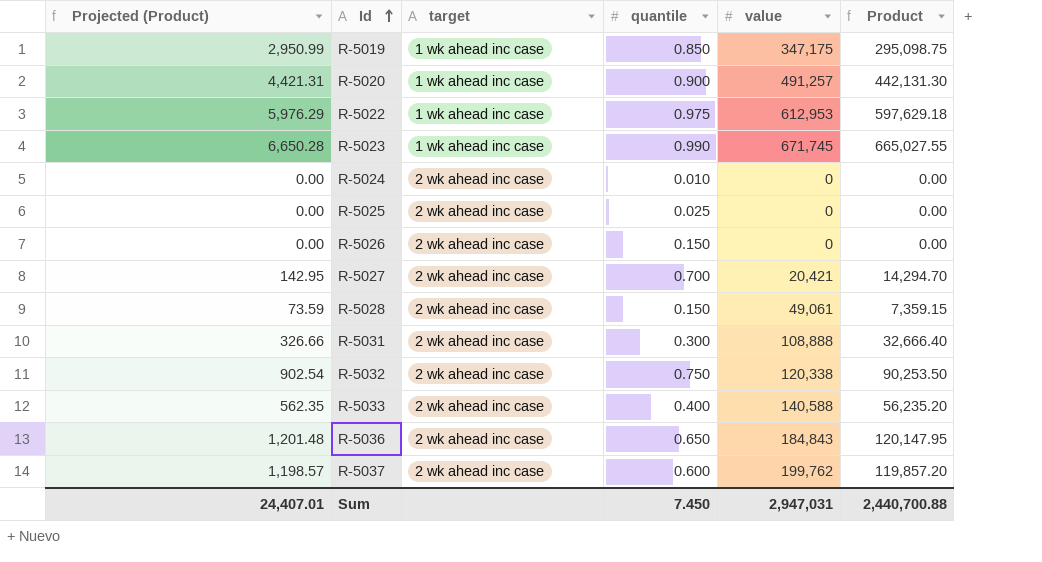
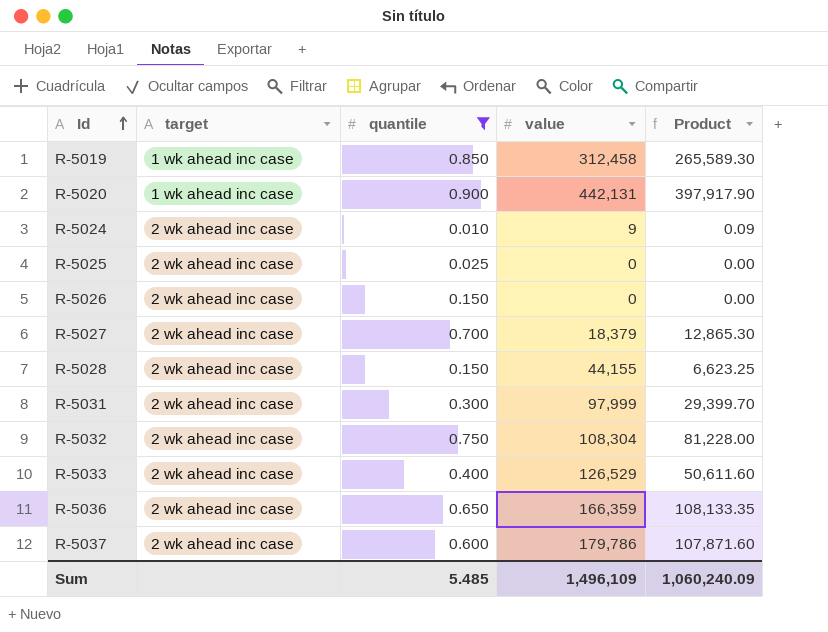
filter: none -> quantile <= 0.900
column Projected (Product) | formula: [Product] * 0.01 -> none
R-5019 | value: 347,175 -> 312,458
R-5019 | Product: 295,098.75 -> 265,589.30
R-5020 | value: 491,257 -> 442,131
R-5020 | Product: 442,131.30 -> 397,917.90
R-5024 | value: 0 -> 9
R-5024 | Product: 0.00 -> 0.09
R-5027 | value: 20,421 -> 18,379
R-5027 | Product: 14,294.70 -> 12,865.30
R-5028 | value: 49,061 -> 44,155
R-5028 | Product: 7,359.15 -> 6,623.25
R-5031 | value: 108,888 -> 97,999
R-5031 | Product: 32,666.40 -> 29,399.70
R-5032 | value: 120,338 -> 108,304
R-5032 | Product: 90,253.50 -> 81,228.00
R-5033 | value: 140,588 -> 126,529
R-5033 | Product: 56,235.20 -> 50,611.60
R-5036 | value: 184,843 -> 166,359
R-5036 | Product: 120,147.95 -> 108,133.35
R-5037 | value: 199,762 -> 179,786
R-5037 | Product: 119,857.20 -> 107,871.60
Sum | quantile: 7.450 -> 5.485
Sum | value: 2,947,031 -> 1,496,109
Sum | Product: 2,440,700.88 -> 1,060,240.09

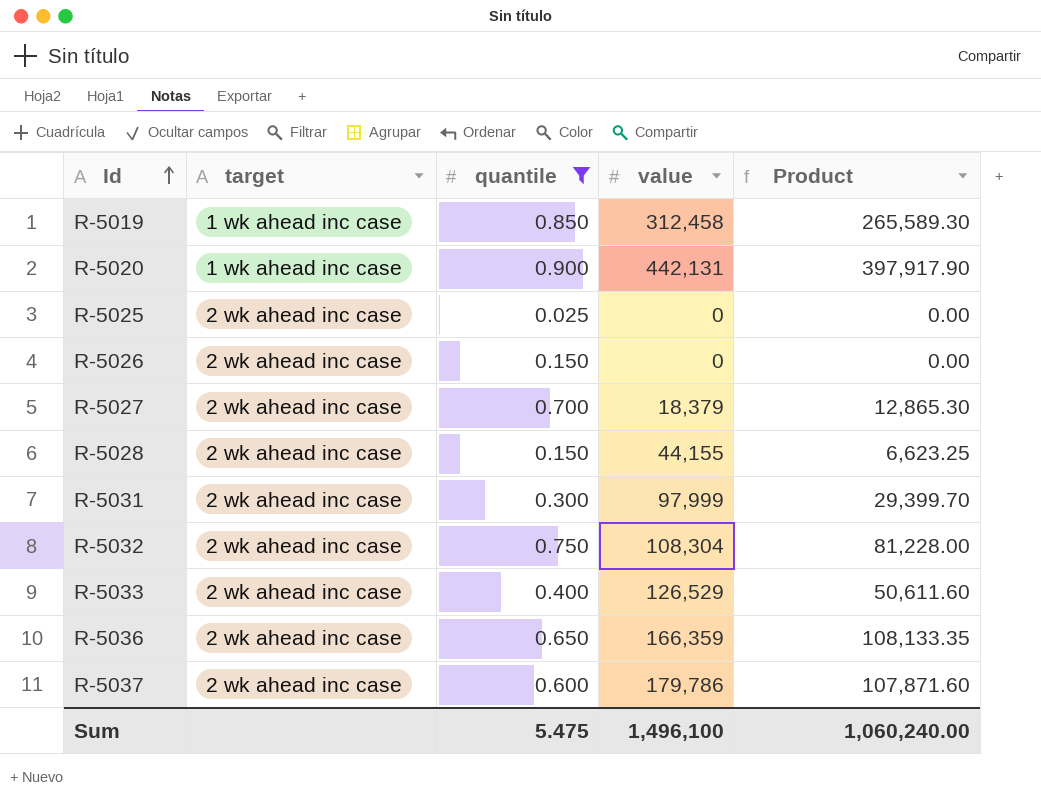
row R-5024: 2 wk ahead inc case | 0.010 | 9 | 0.09 -> none
Sum | quantile: 5.485 -> 5.475
Sum | value: 1,496,109 -> 1,496,100
Sum | Product: 1,060,240.09 -> 1,060,240.00

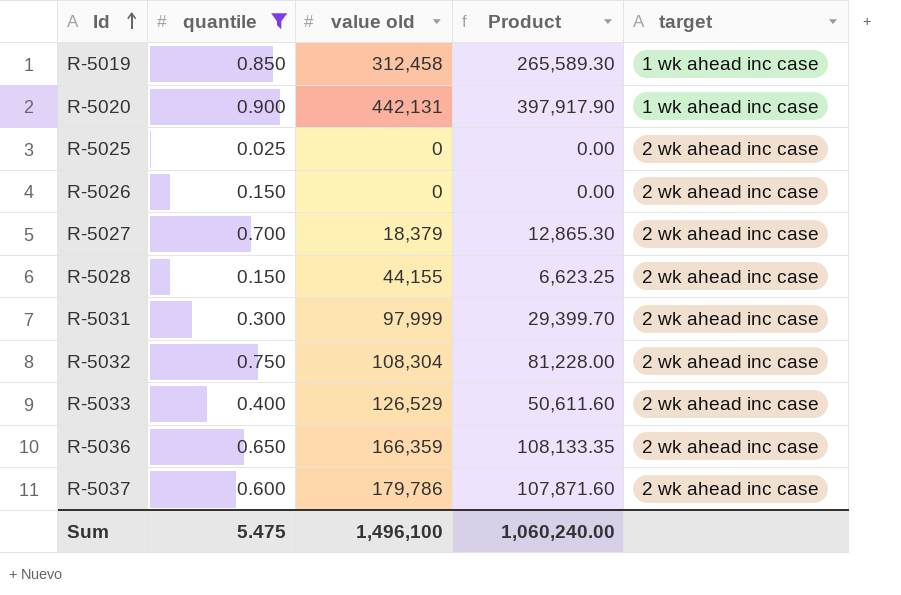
column name: value -> value old
column target | position: 2 -> 5

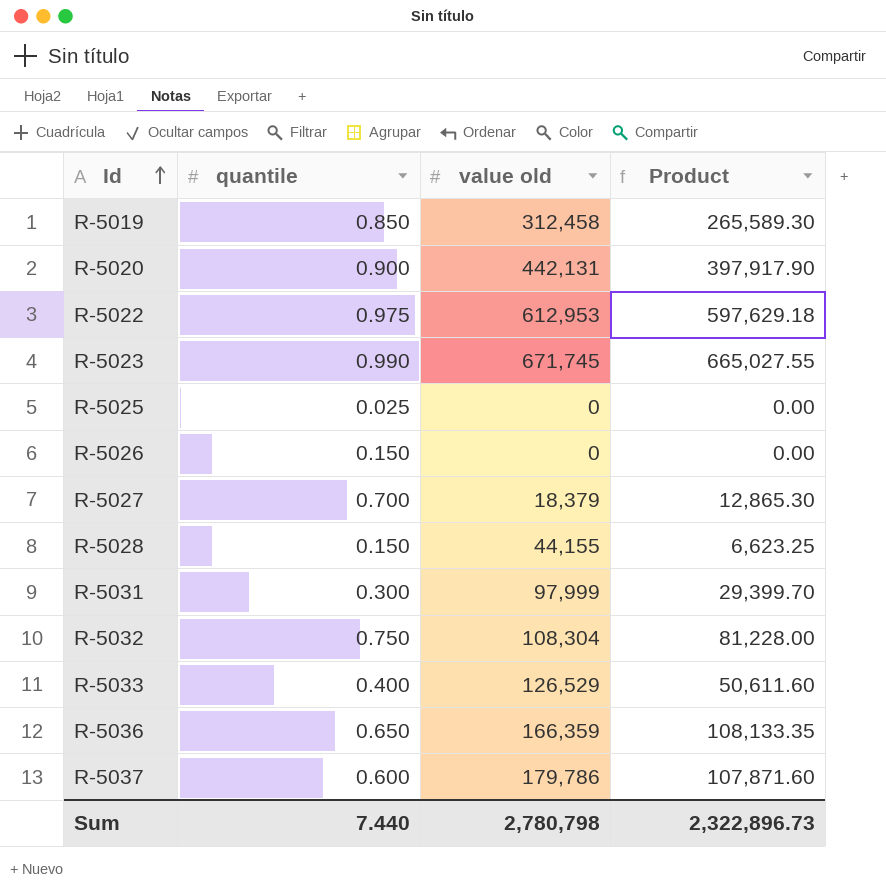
filter: quantile <= 0.900 -> none
column target | position: 5 -> none
Sum | quantile: 5.475 -> 7.440
Sum | value old: 1,496,100 -> 2,780,798
Sum | Product: 1,060,240.00 -> 2,322,896.73

